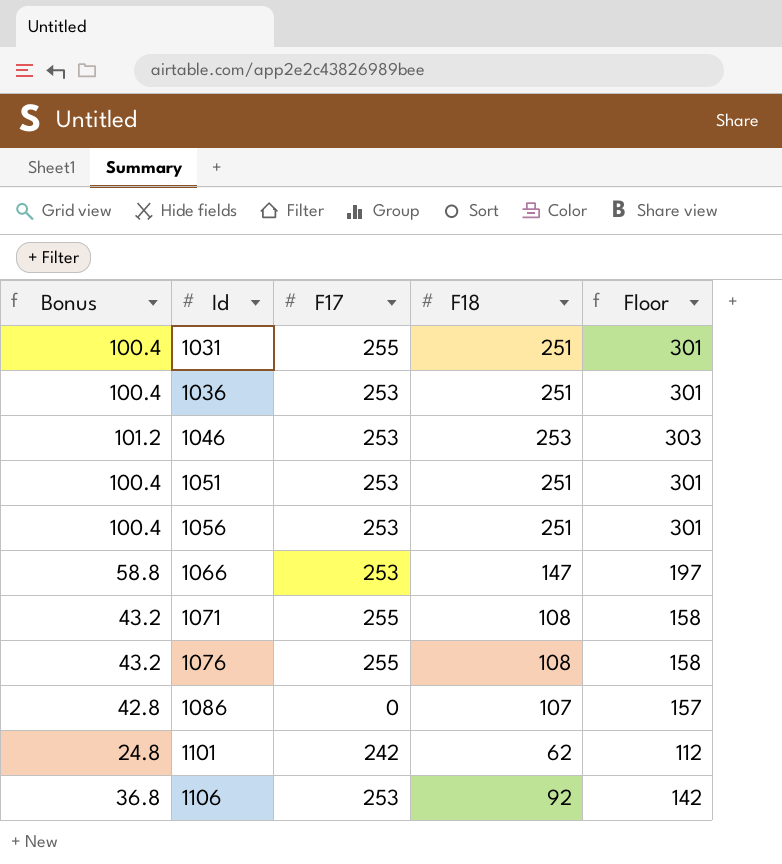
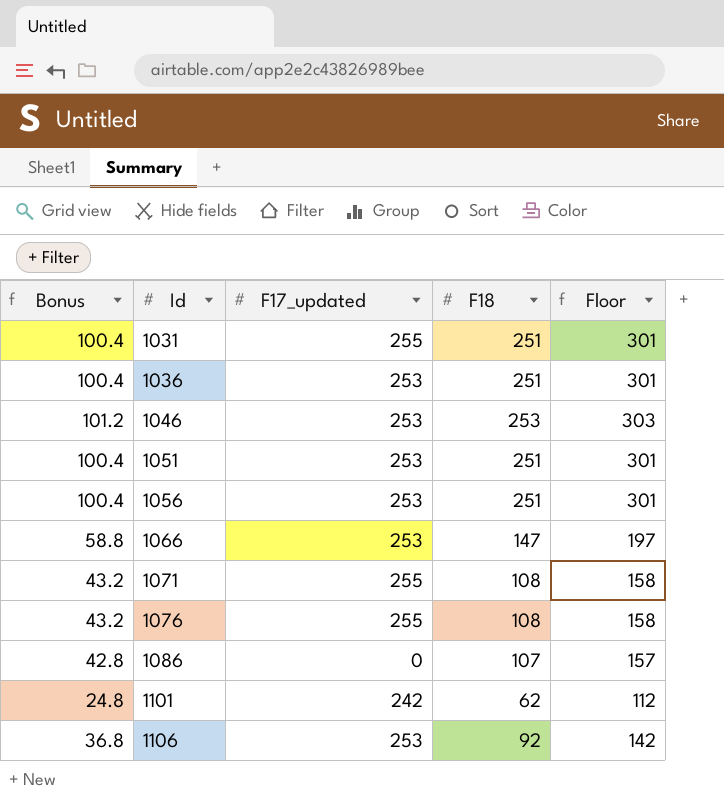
column name: F17 -> F17_updated

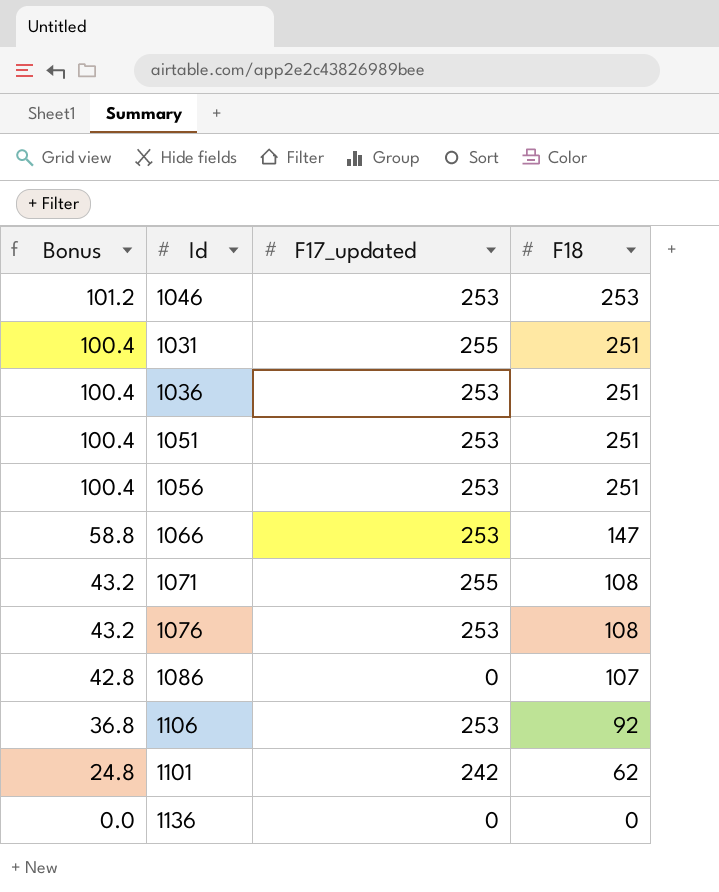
row order: Id ascending -> Bonus descending
column Floor | formula: [F18] + 50 -> none
1076 | F17_updated: 255 -> 253
row 1136: none -> 0.0 | 0 | 0

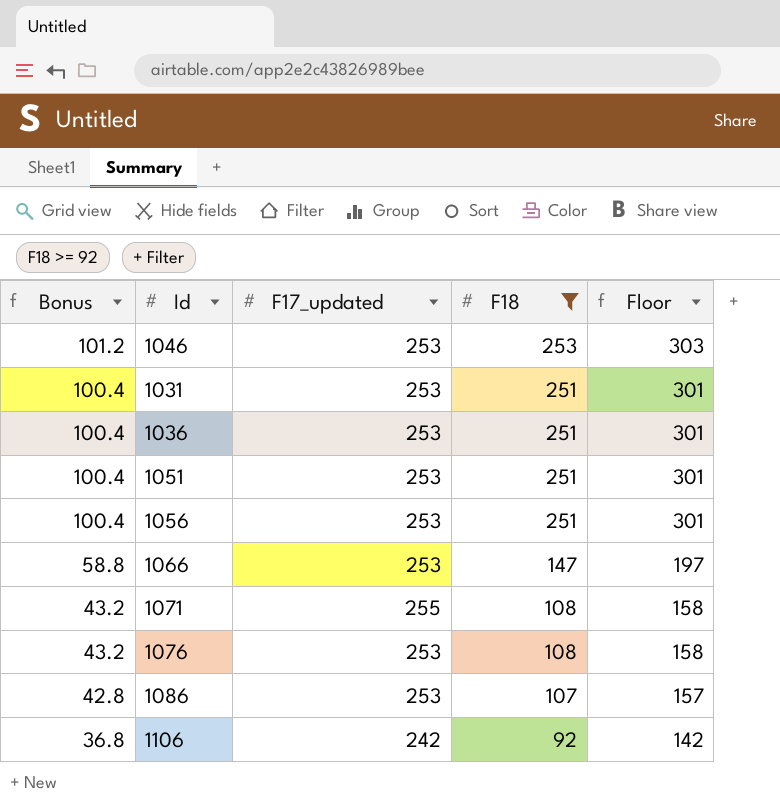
filter: none -> F18 >= 92
column Floor | formula: none -> [F18] + 50
1031 | F17_updated: 255 -> 253
1086 | F17_updated: 0 -> 253
1106 | F17_updated: 253 -> 242

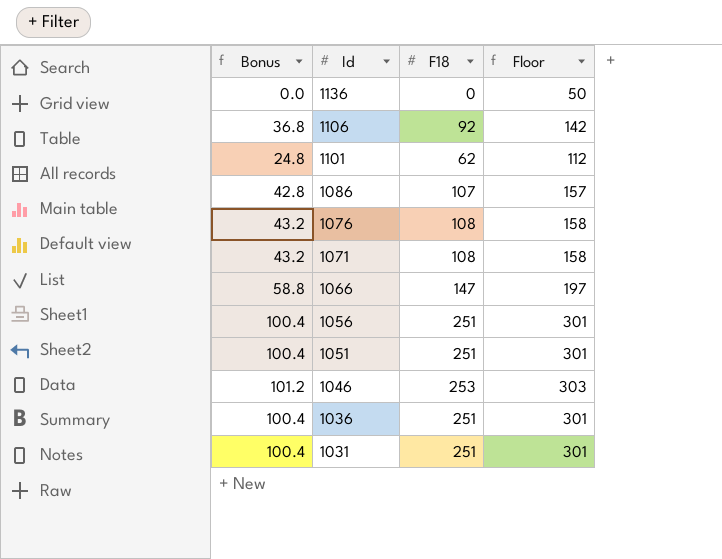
filter: F18 >= 92 -> none
row order: Bonus descending -> Id descending
column F17_updated | position: 3 -> none

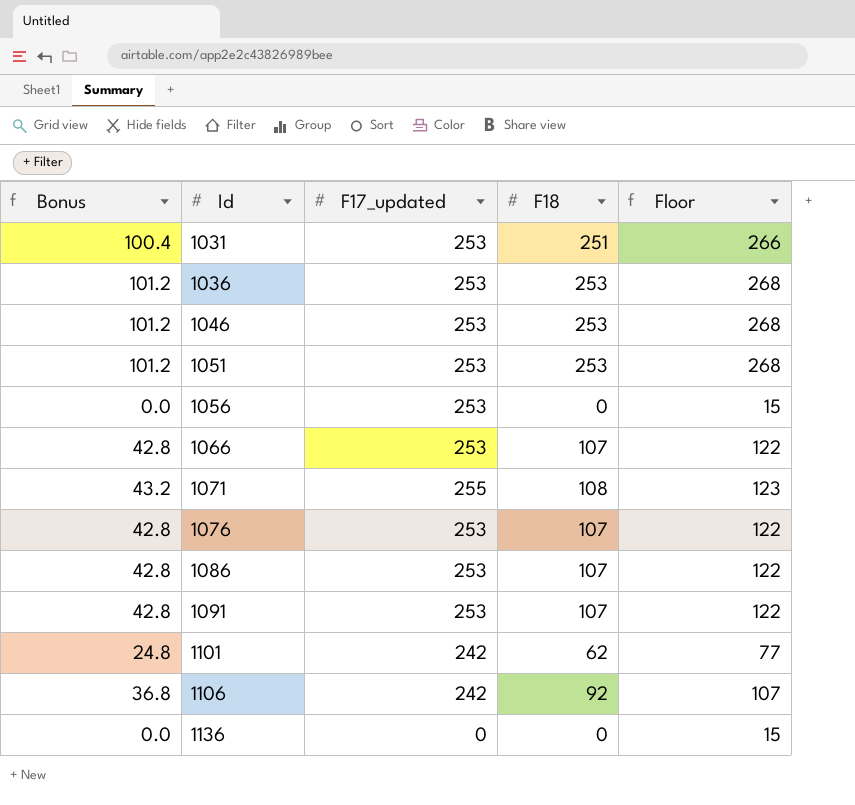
row order: Id descending -> Id ascending
column F17_updated | position: none -> 3
column Floor | formula: [F18] + 50 -> [F18] + 15
1036 | Bonus: 100.4 -> 101.2
1036 | F18: 251 -> 253
1051 | Bonus: 100.4 -> 101.2
1051 | F18: 251 -> 253
1056 | Bonus: 100.4 -> 0.0
1056 | F18: 251 -> 0
1066 | Bonus: 58.8 -> 42.8
1066 | F18: 147 -> 107
1076 | Bonus: 43.2 -> 42.8
1076 | F18: 108 -> 107
row 1091: none -> 42.8 | 253 | 107 | 122

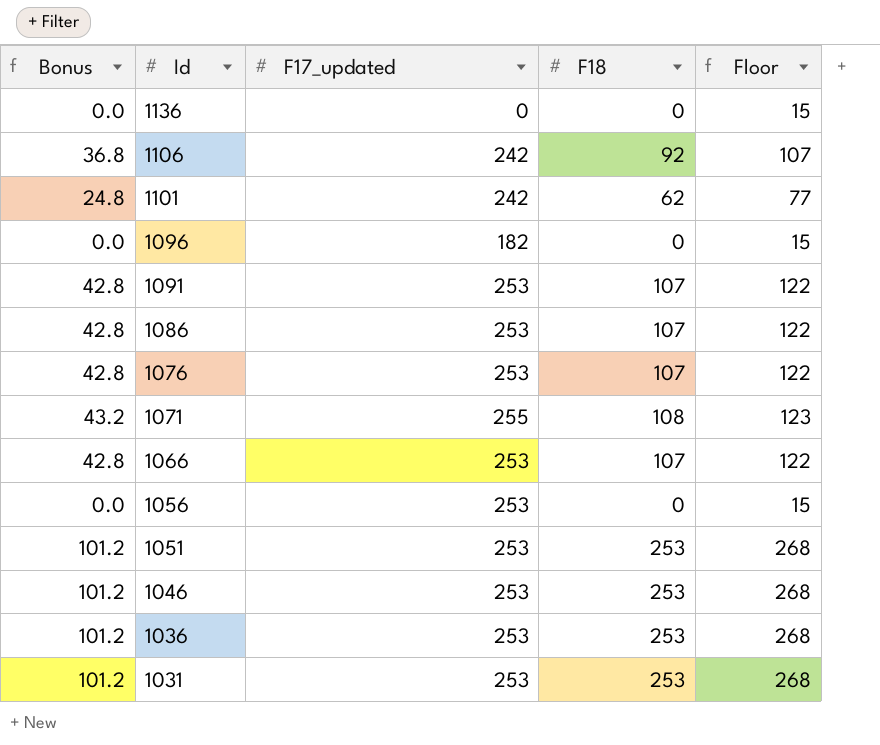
row order: Id ascending -> Id descending
row 1096: none -> 0.0 | 182 | 0 | 15
1031 | Bonus: 100.4 -> 101.2
1031 | F18: 251 -> 253
1031 | Floor: 266 -> 268

